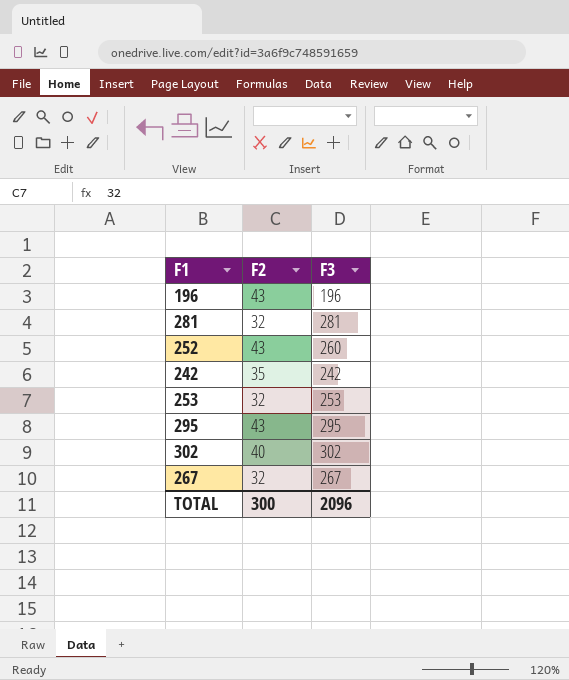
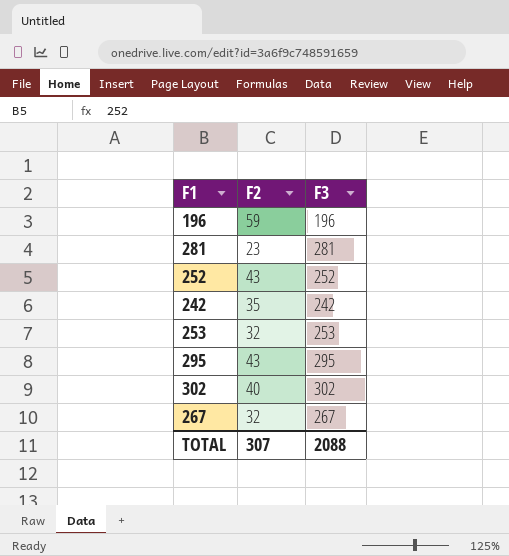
196 | F2: 43 -> 59
281 | F2: 32 -> 23
252 | F3: 260 -> 252
TOTAL | F2: 300 -> 307
TOTAL | F3: 2096 -> 2088

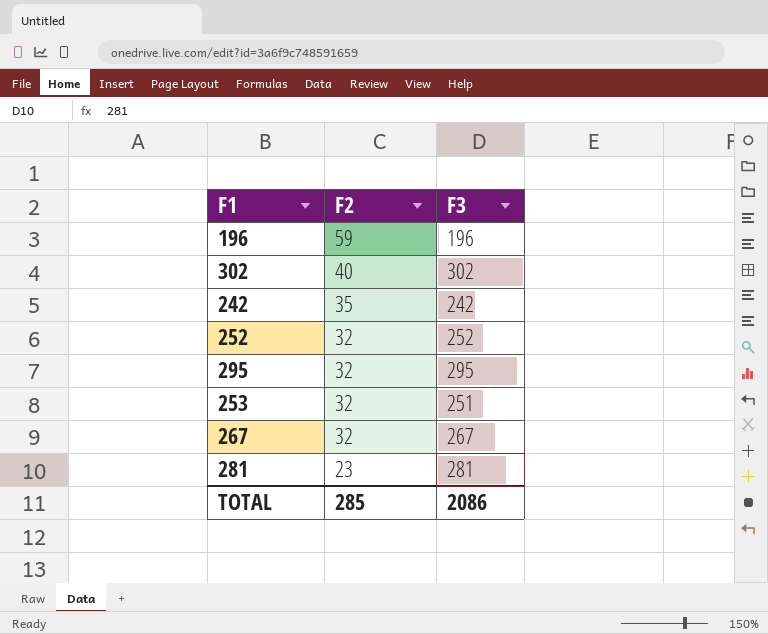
row order: none -> F2 descending
252 | F2: 43 -> 32
295 | F2: 43 -> 32
253 | F3: 253 -> 251
TOTAL | F2: 307 -> 285
TOTAL | F3: 2088 -> 2086

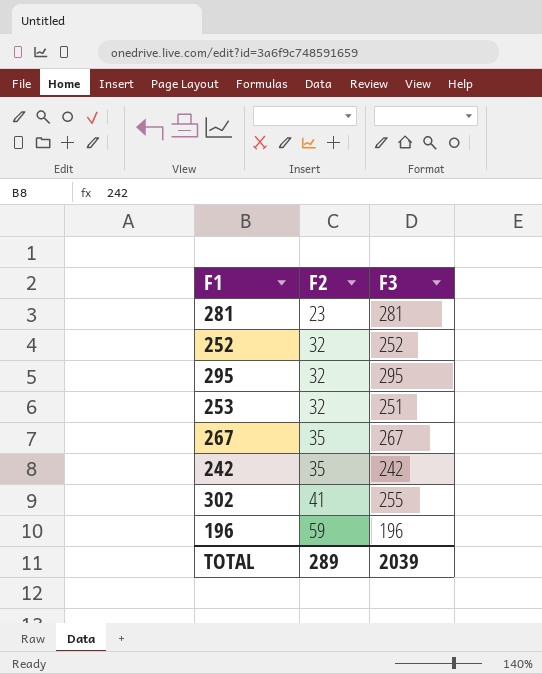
row order: F2 descending -> F2 ascending
267 | F2: 32 -> 35
302 | F2: 40 -> 41
302 | F3: 302 -> 255
TOTAL | F2: 285 -> 289
TOTAL | F3: 2086 -> 2039

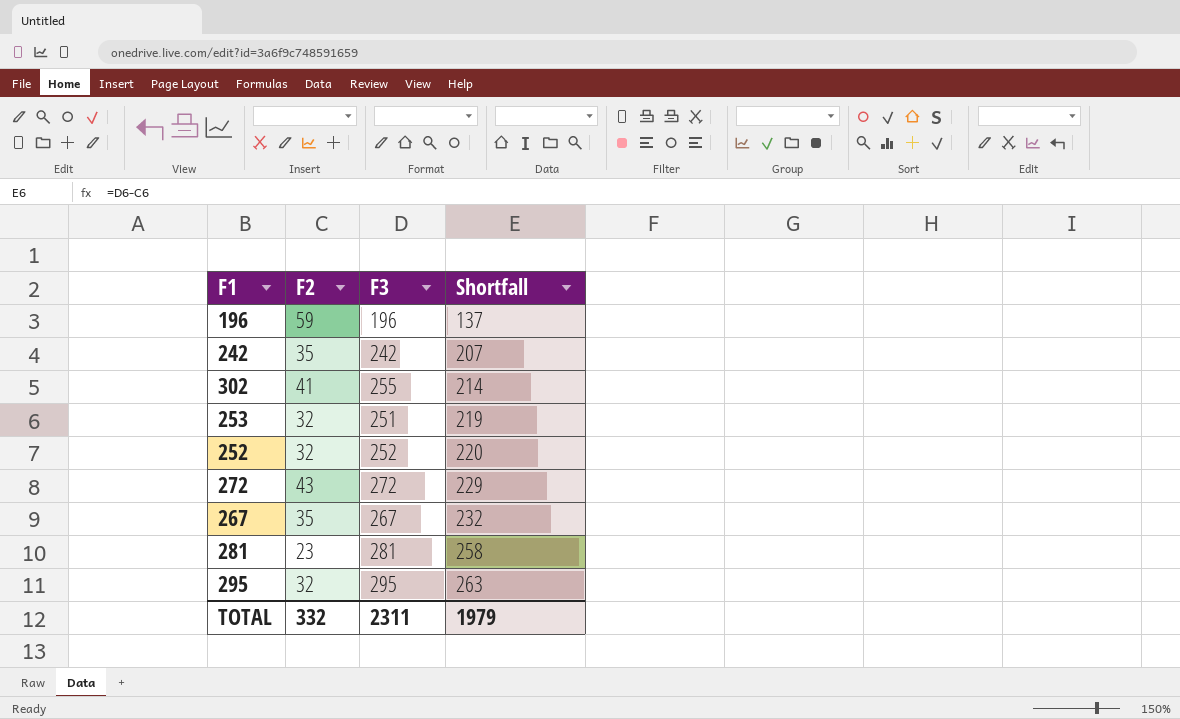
row order: F2 ascending -> Shortfall ascending
column Shortfall | formula: none -> [F3] - [F2]
row 272: none -> 43 | 272 | 229
TOTAL | F2: 289 -> 332
TOTAL | F3: 2039 -> 2311

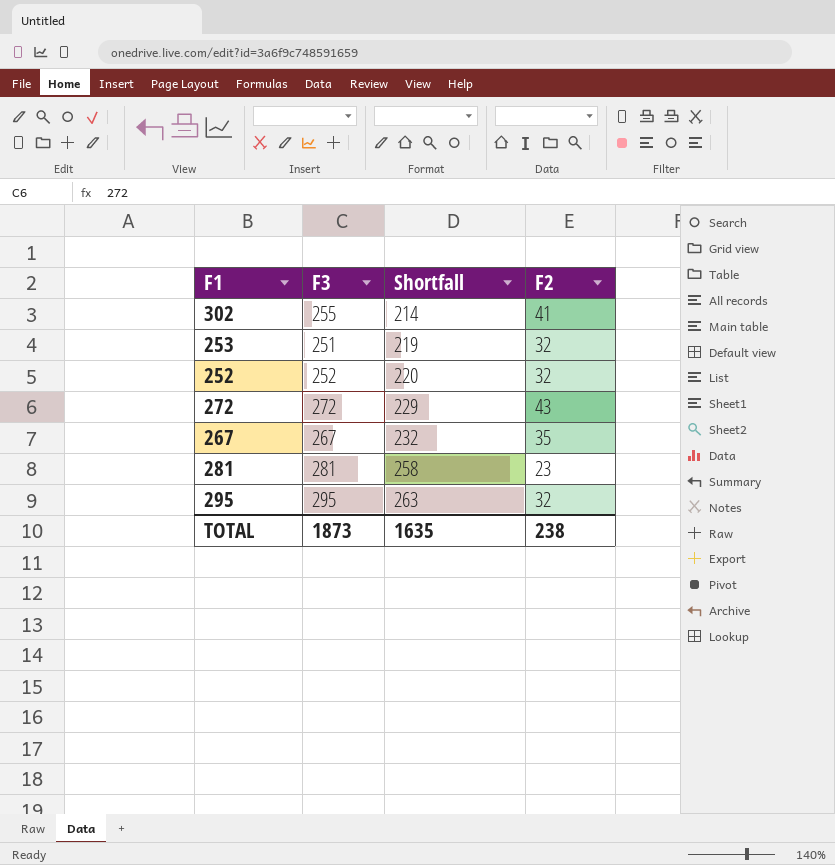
column F2 | position: 2 -> 4
row 196: 59 | 196 | 137 -> none
row 242: 35 | 242 | 207 -> none
TOTAL | F3: 2311 -> 1873
TOTAL | Shortfall: 1979 -> 1635
TOTAL | F2: 332 -> 238

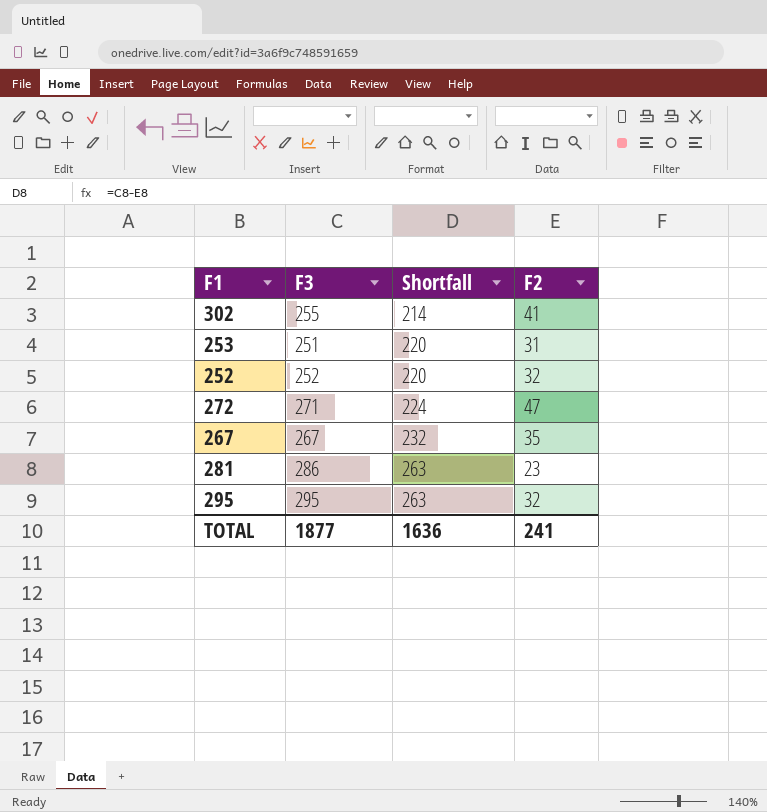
253 | Shortfall: 219 -> 220
253 | F2: 32 -> 31
272 | F3: 272 -> 271
272 | Shortfall: 229 -> 224
272 | F2: 43 -> 47
281 | F3: 281 -> 286
281 | Shortfall: 258 -> 263
TOTAL | F3: 1873 -> 1877
TOTAL | Shortfall: 1635 -> 1636
TOTAL | F2: 238 -> 241

